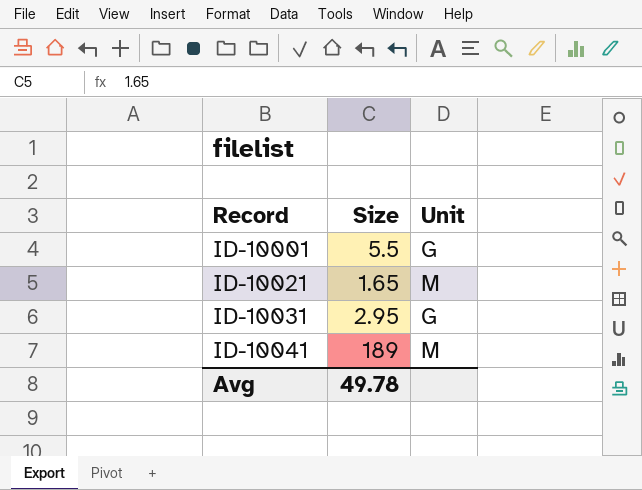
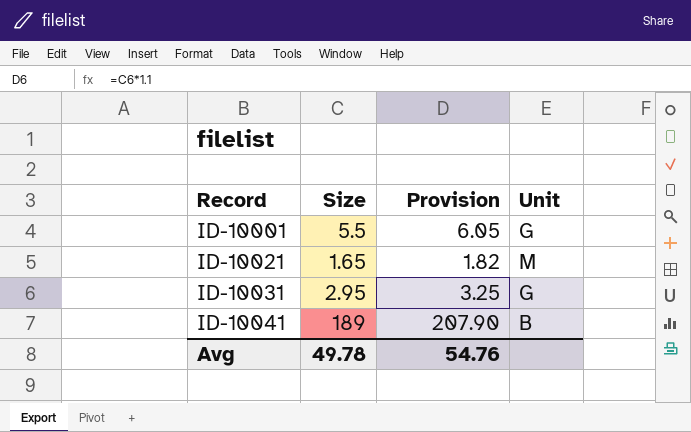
column Provision | formula: none -> [Size] * 1.1
ID-10041 | Unit: M -> B

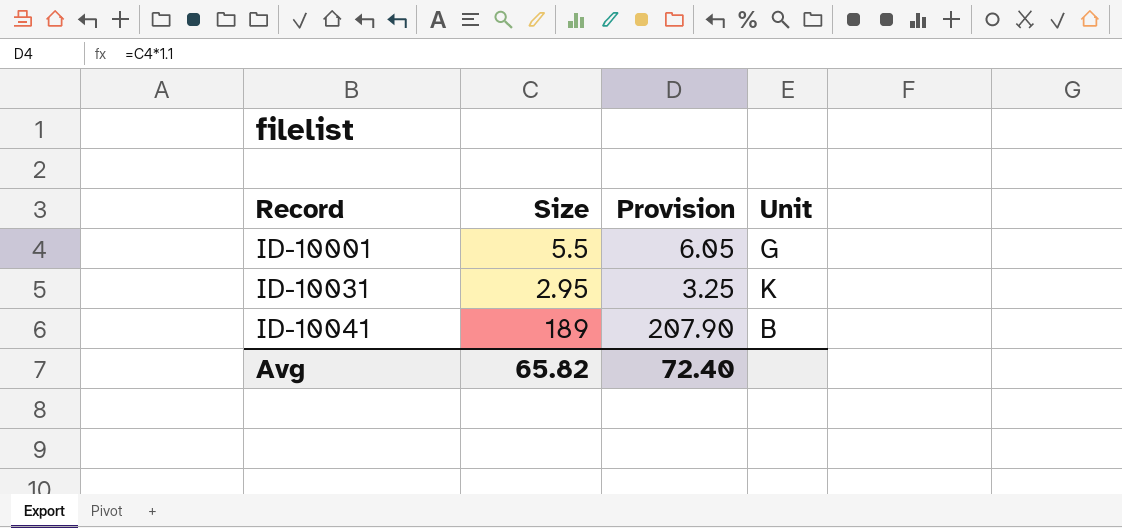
row ID-10021: 1.65 | 1.82 | M -> none
ID-10031 | Unit: G -> K
Avg | Size: 49.78 -> 65.82
Avg | Provision: 54.76 -> 72.40

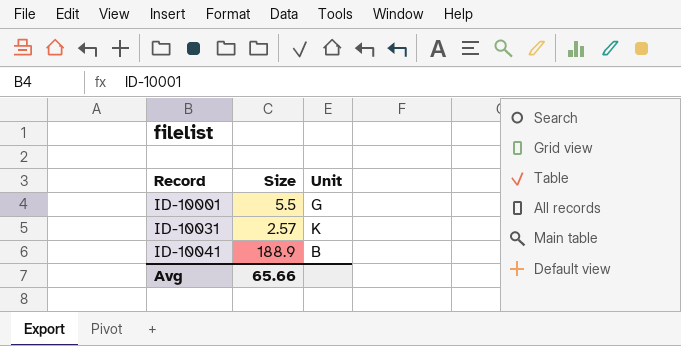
column Provision | formula: [Size] * 1.1 -> none
ID-10031 | Size: 2.95 -> 2.57
ID-10041 | Size: 189 -> 188.9
Avg | Size: 65.82 -> 65.66

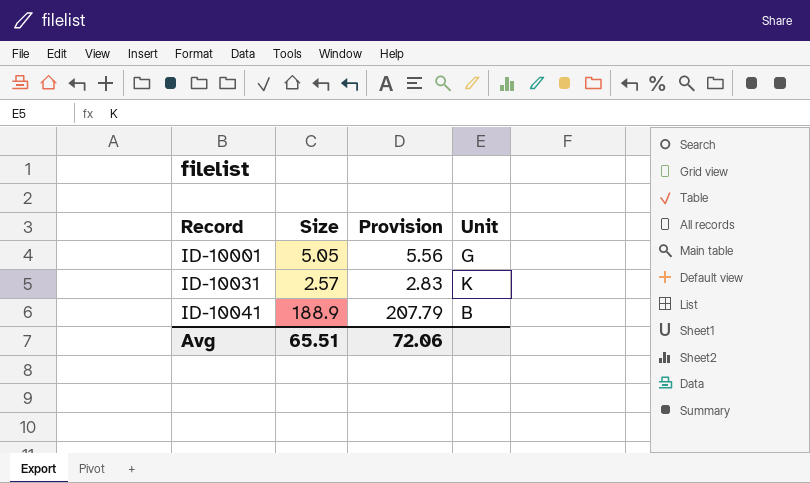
column Provision | formula: none -> [Size] * 1.1
ID-10001 | Size: 5.5 -> 5.05
Avg | Size: 65.66 -> 65.51

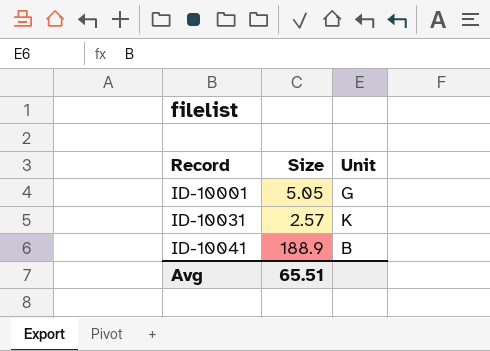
column Provision | formula: [Size] * 1.1 -> none

